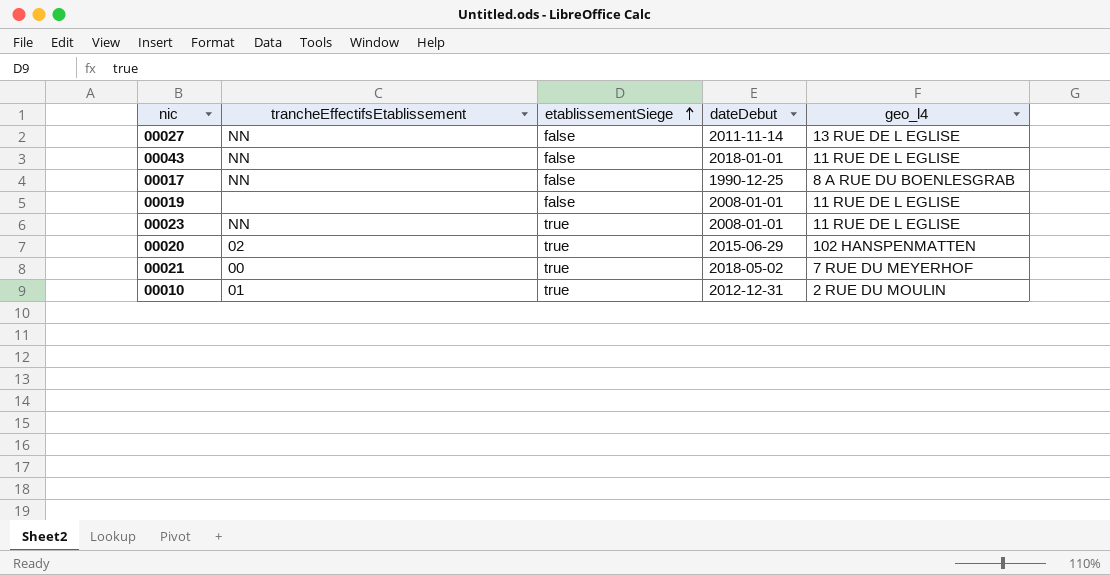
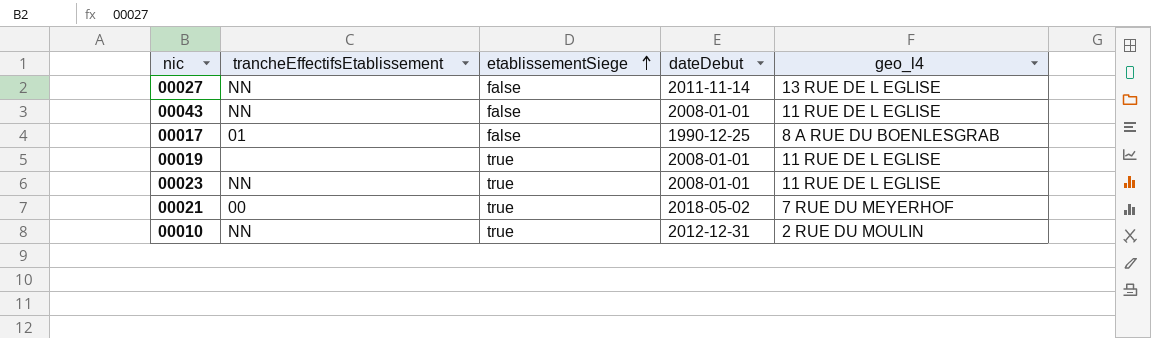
row 00020: 02 | true | 2015-06-29 | 102 HANSPENMATTEN -> none
00043 | dateDebut: 2018-01-01 -> 2008-01-01
00017 | trancheEffectifsEtablissement: NN -> 01
00019 | etablissementSiege: false -> true
00010 | trancheEffectifsEtablissement: 01 -> NN

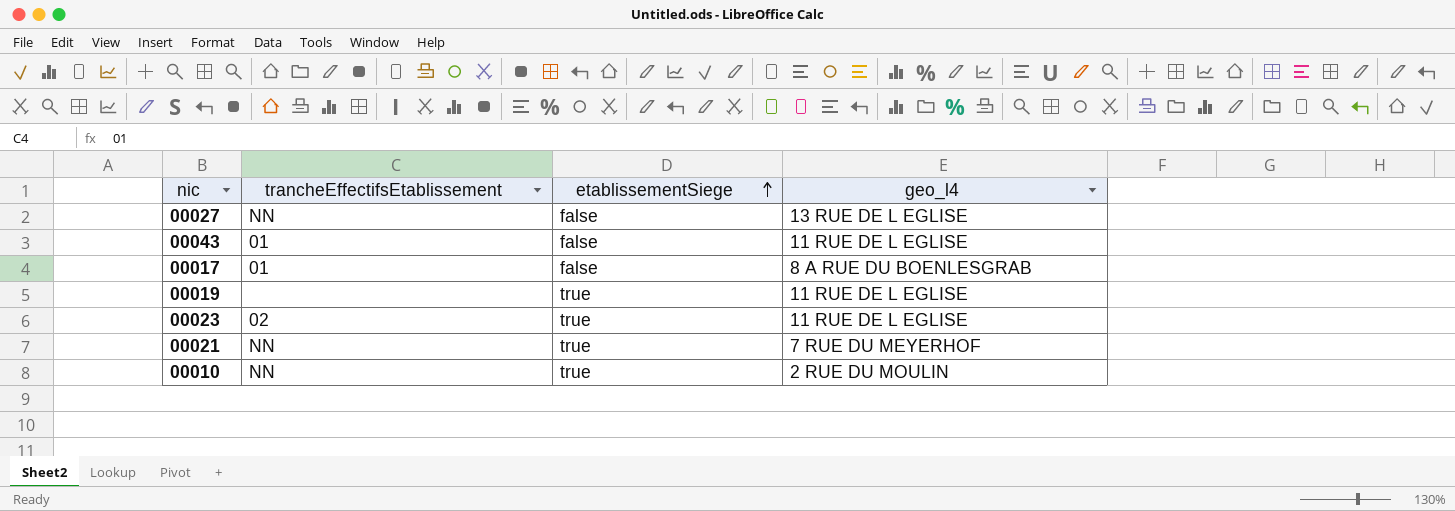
column dateDebut | position: 4 -> none
00043 | trancheEffectifsEtablissement: NN -> 01
00023 | trancheEffectifsEtablissement: NN -> 02
00021 | trancheEffectifsEtablissement: 00 -> NN

